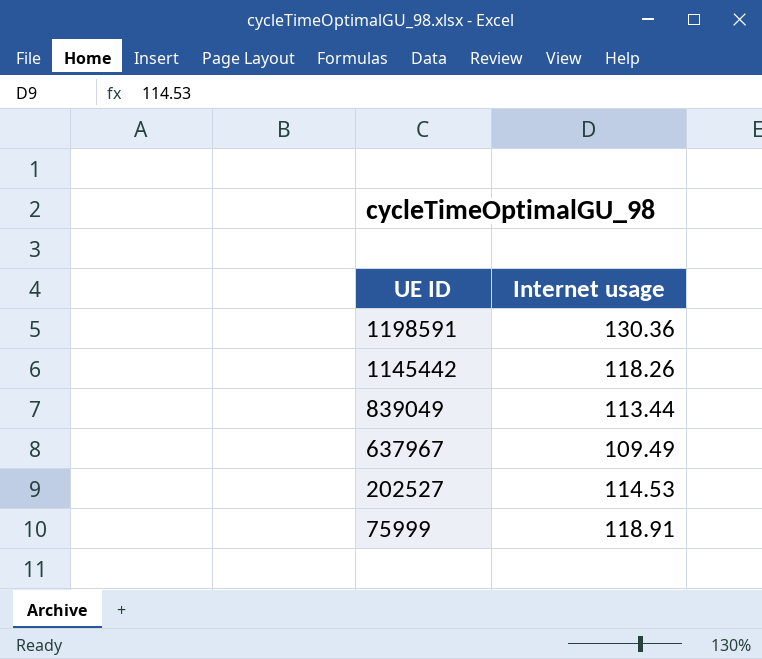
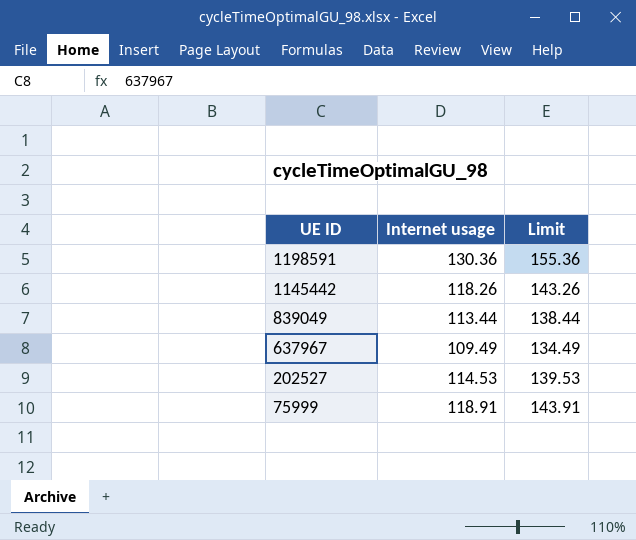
column Limit | formula: none -> [Internet usage] + 25

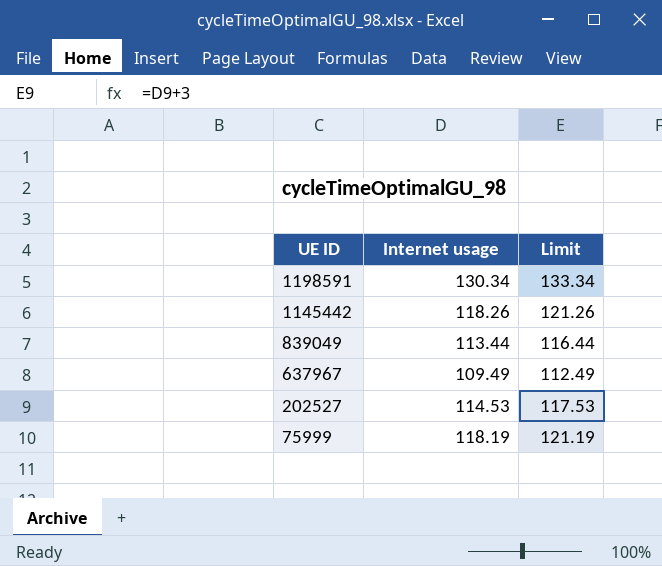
column Limit | formula: [Internet usage] + 25 -> [Internet usage] + 3
1198591 | Internet usage: 130.36 -> 130.34
75999 | Internet usage: 118.91 -> 118.19

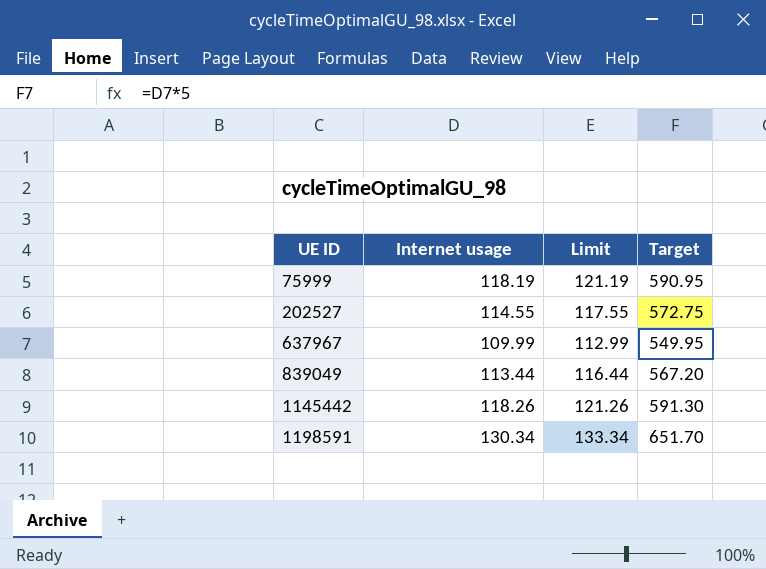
row order: UE ID descending -> UE ID ascending
column Target | formula: none -> [Internet usage] * 5
202527 | Internet usage: 114.53 -> 114.55
202527 | Limit: 117.53 -> 117.55
637967 | Internet usage: 109.49 -> 109.99
637967 | Limit: 112.49 -> 112.99

